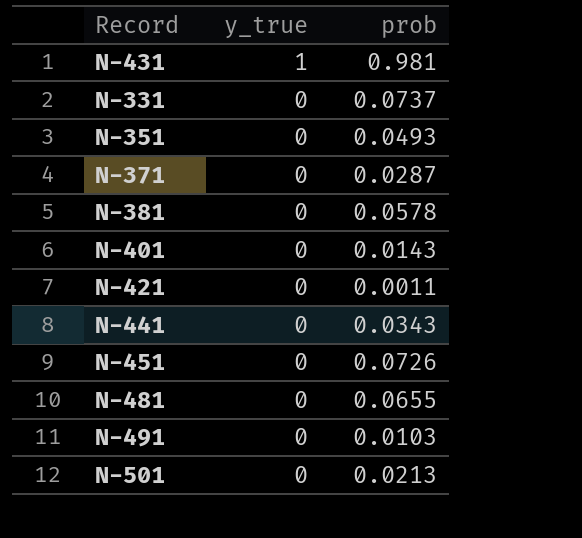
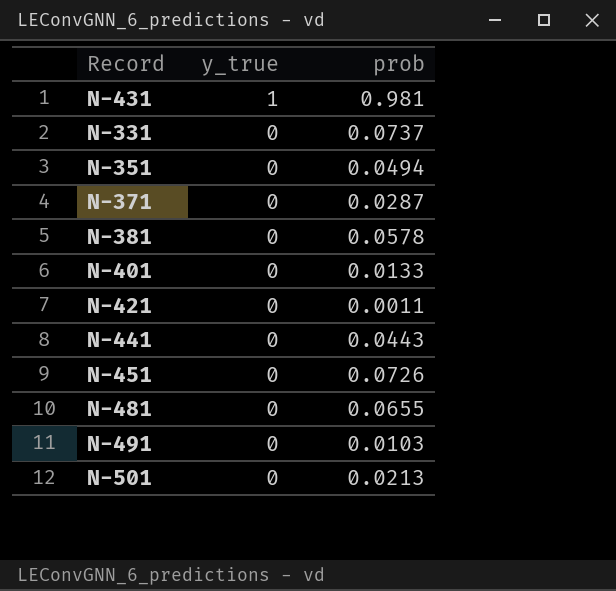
N-351 | prob: 0.0493 -> 0.0494
N-401 | prob: 0.0143 -> 0.0133
N-441 | prob: 0.0343 -> 0.0443

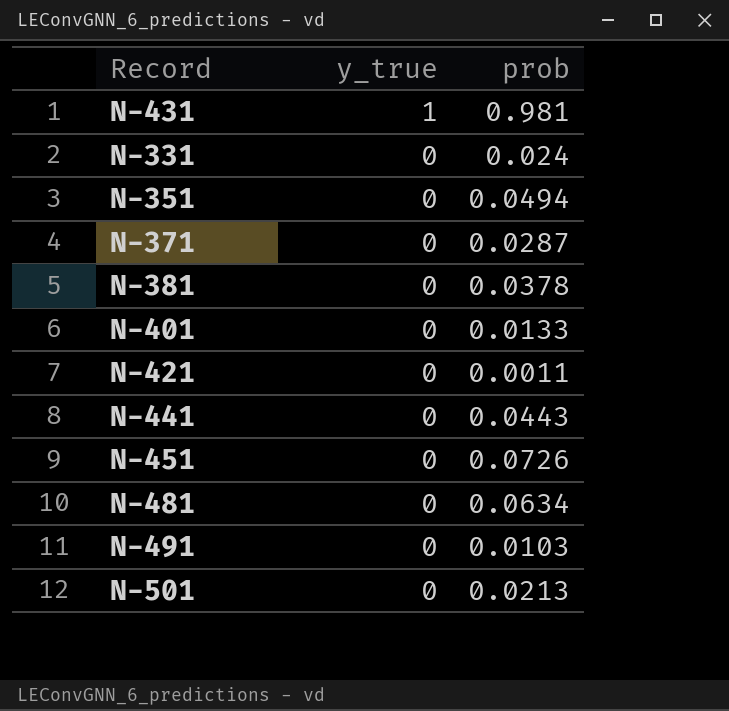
N-331 | prob: 0.0737 -> 0.024
N-381 | prob: 0.0578 -> 0.0378
N-481 | prob: 0.0655 -> 0.0634

